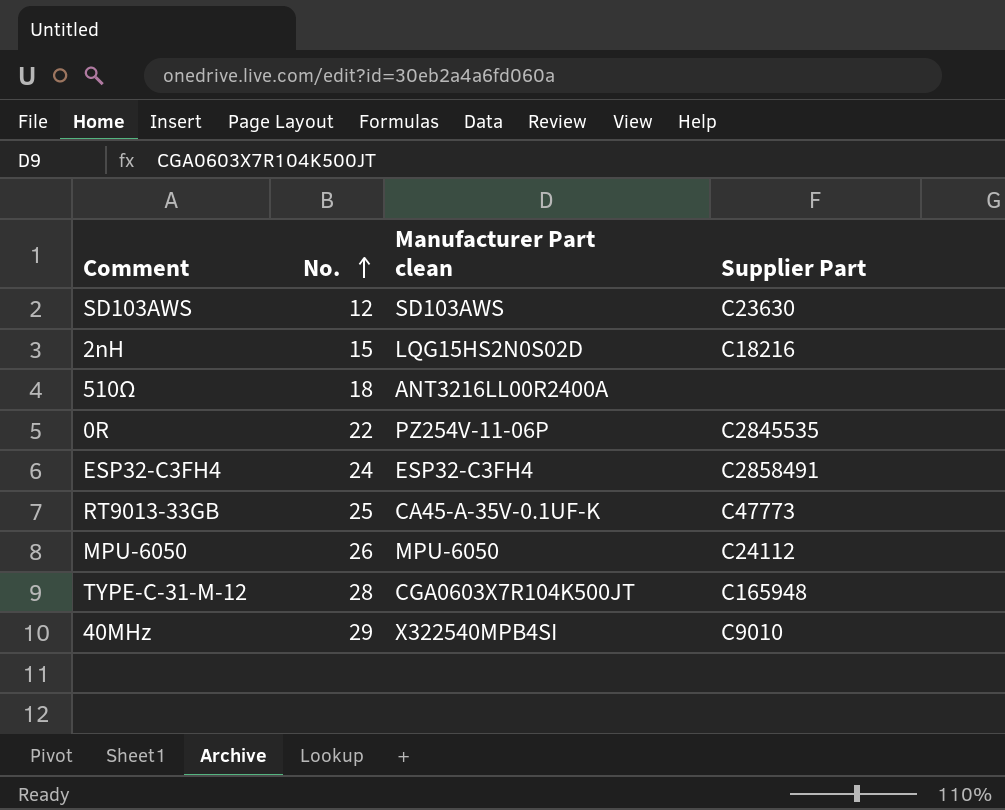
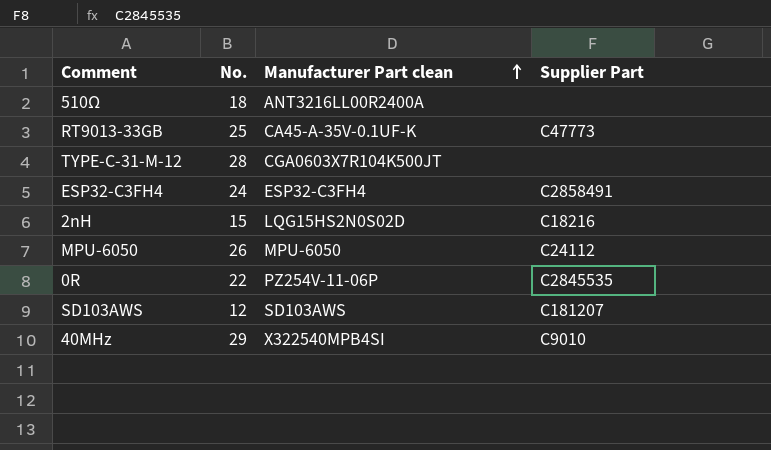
row order: No. ascending -> Manufacturer Part clean ascending
TYPE-C-31-M-12 | Supplier Part: C165948 -> none
SD103AWS | Supplier Part: C23630 -> C181207

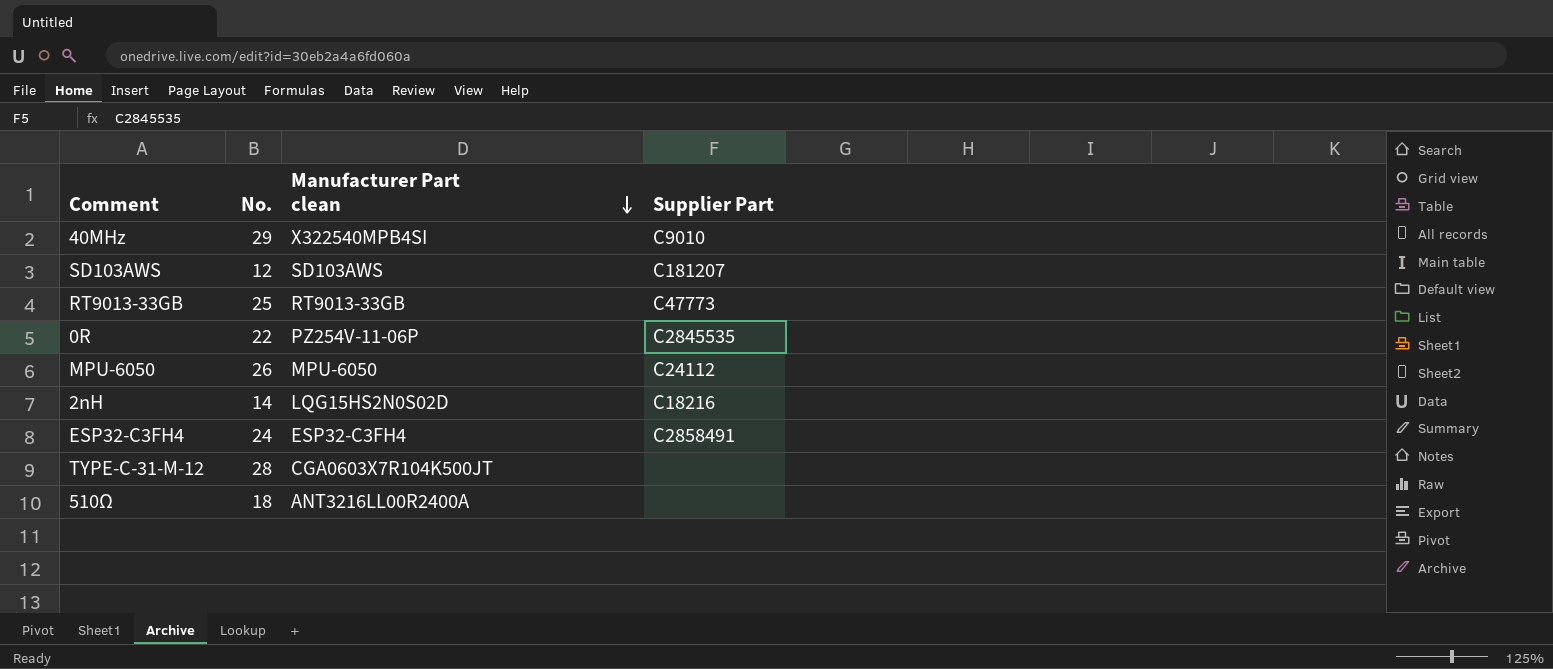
row order: Manufacturer Part clean ascending -> Manufacturer Part clean descending
RT9013-33GB | Manufacturer Part clean: CA45-A-35V-0.1UF-K -> RT9013-33GB
2nH | No.: 15 -> 14

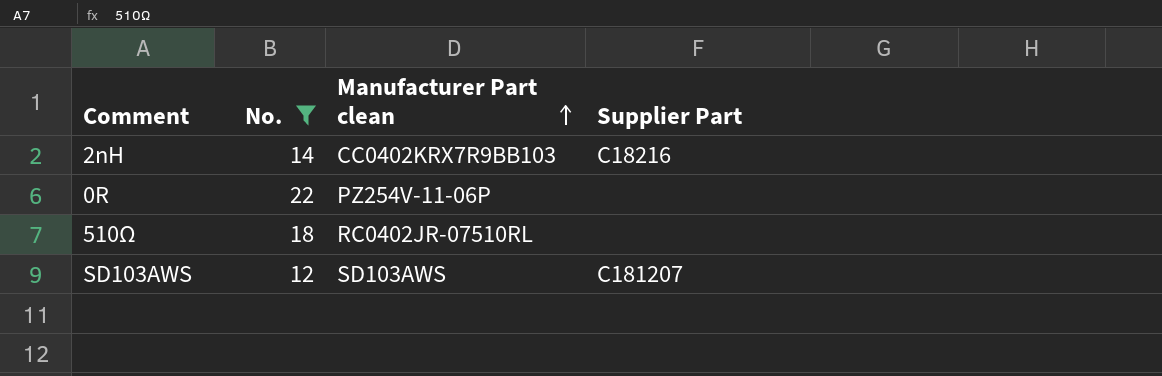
filter: none -> No. <= 22
row order: Manufacturer Part clean descending -> Manufacturer Part clean ascending
2nH | Manufacturer Part clean: LQG15HS2N0S02D -> CC0402KRX7R9BB103
0R | Supplier Part: C2845535 -> none
510Ω | Manufacturer Part clean: ANT3216LL00R2400A -> RC0402JR-07510RL

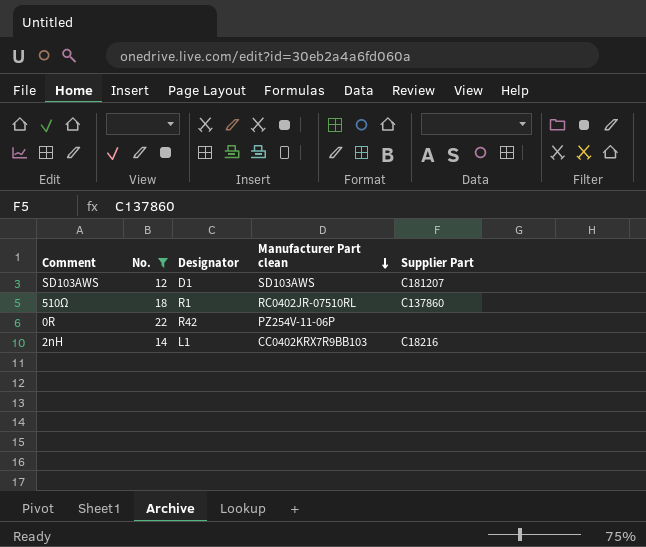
row order: Manufacturer Part clean ascending -> Manufacturer Part clean descending
column Designator | position: none -> 3
510Ω | Supplier Part: none -> C137860

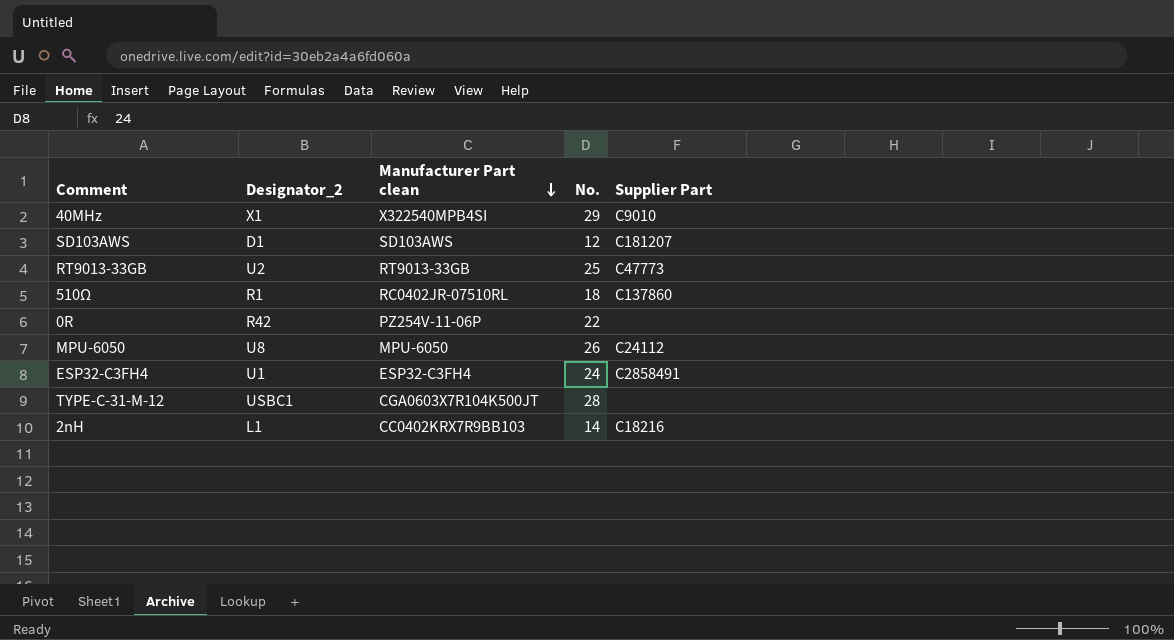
filter: No. <= 22 -> none
column name: Designator -> Designator_2
column No. | position: 2 -> 4

